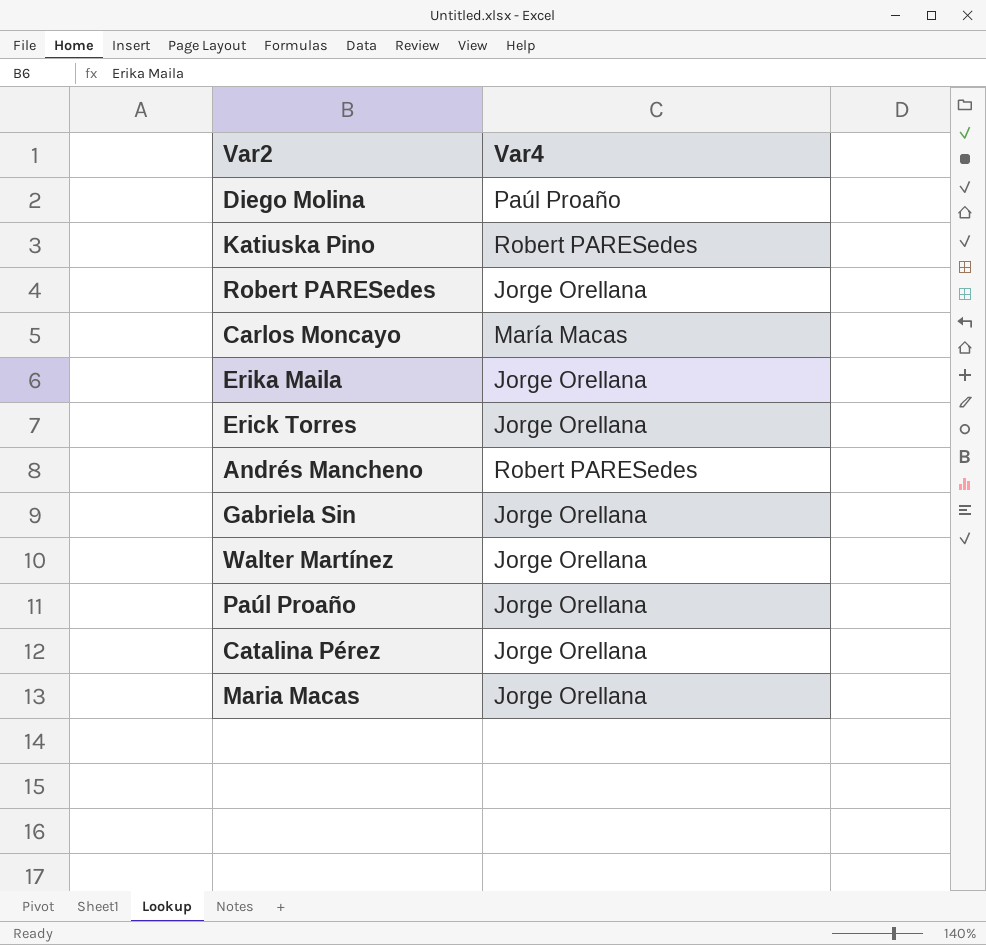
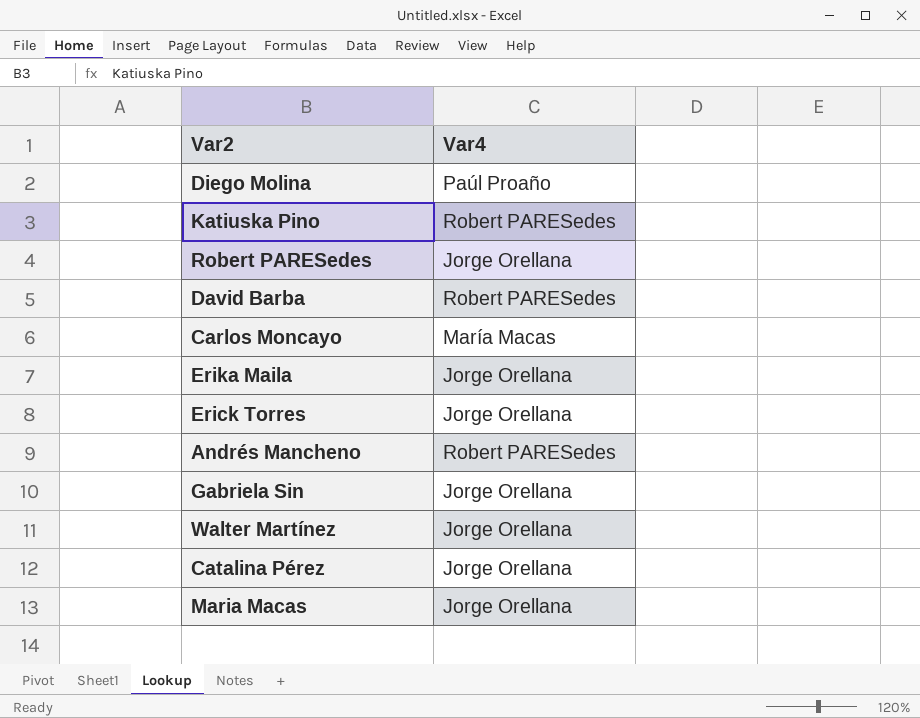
row Paúl Proaño: Jorge Orellana -> none
row David Barba: none -> Robert PARESedes

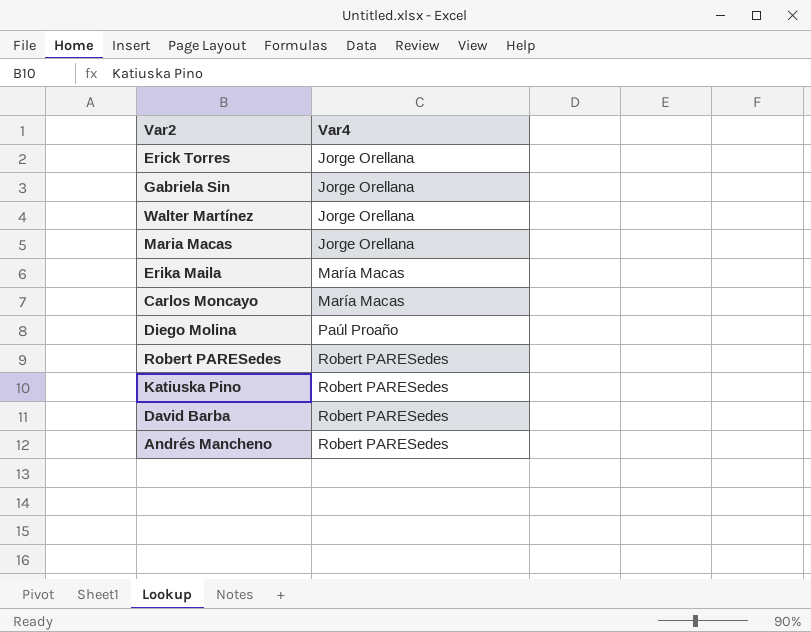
row order: none -> Var4 ascending
row Catalina Pérez: Jorge Orellana -> none
Erika Maila | Var4: Jorge Orellana -> María Macas
Robert PARESedes | Var4: Jorge Orellana -> Robert PARESedes

